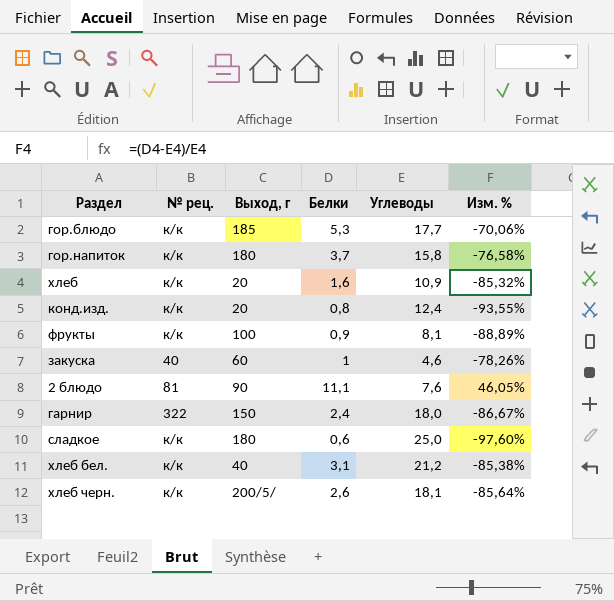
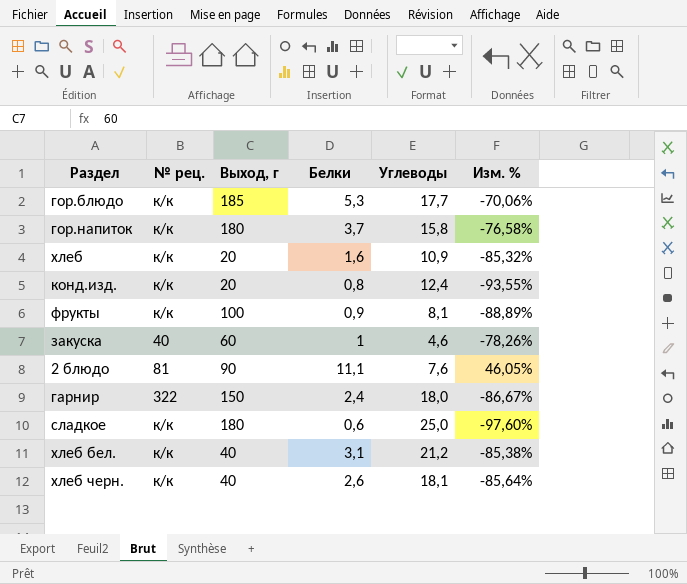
хлеб черн. | Выход, г: 200/5/ -> 40

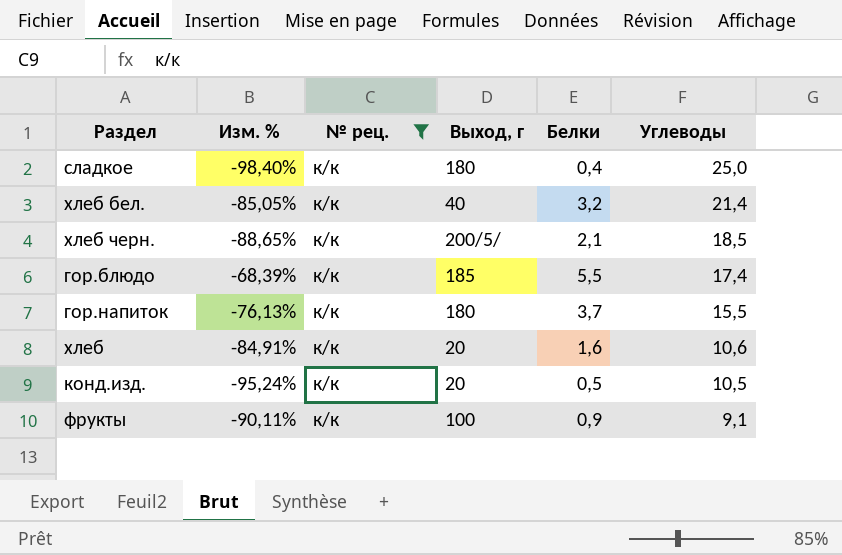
filter: none -> № рец. = к/к
row order: none -> Углеводы descending
column Изм. % | position: 6 -> 2
сладкое | Изм. %: -97,60% -> -98,40%
сладкое | Белки: 0,6 -> 0,4
хлеб бел. | Изм. %: -85,38% -> -85,05%
хлеб бел. | Белки: 3,1 -> 3,2
хлеб бел. | Углеводы: 21,2 -> 21,4
хлеб черн. | Изм. %: -85,64% -> -88,65%
хлеб черн. | Выход, г: 40 -> 200/5/
хлеб черн. | Белки: 2,6 -> 2,1
хлеб черн. | Углеводы: 18,1 -> 18,5
гор.блюдо | Изм. %: -70,06% -> -68,39%
гор.блюдо | Белки: 5,3 -> 5,5
гор.блюдо | Углеводы: 17,7 -> 17,4
гор.напиток | Изм. %: -76,58% -> -76,13%
гор.напиток | Углеводы: 15,8 -> 15,5
хлеб | Изм. %: -85,32% -> -84,91%
хлеб | Углеводы: 10,9 -> 10,6
конд.изд. | Изм. %: -93,55% -> -95,24%
конд.изд. | Белки: 0,8 -> 0,5
конд.изд. | Углеводы: 12,4 -> 10,5
фрукты | Изм. %: -88,89% -> -90,11%
фрукты | Углеводы: 8,1 -> 9,1

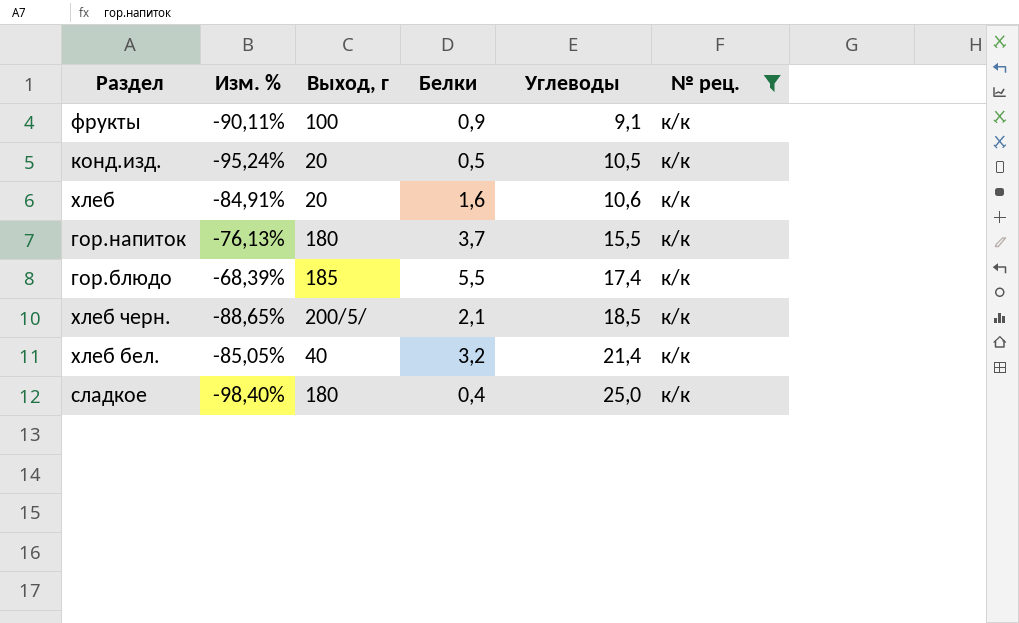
row order: Углеводы descending -> Углеводы ascending
column № рец. | position: 3 -> 6

